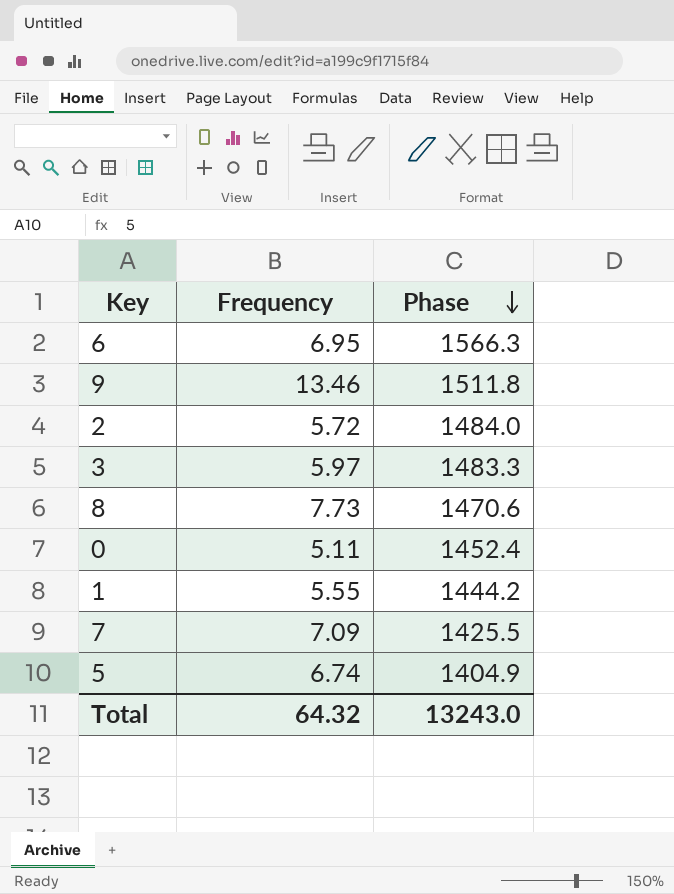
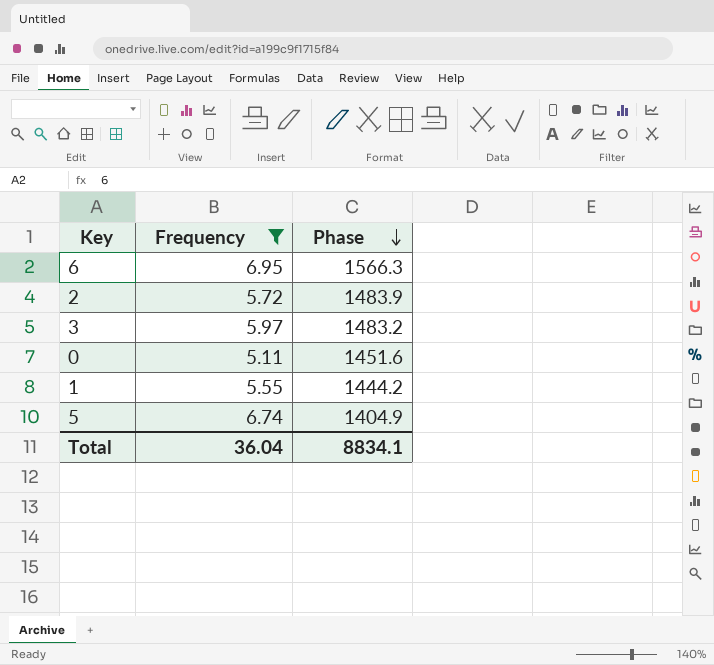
filter: none -> Frequency <= 6.95
2 | Phase: 1484.0 -> 1483.9
3 | Phase: 1483.3 -> 1483.2
0 | Phase: 1452.4 -> 1451.6
Total | Frequency: 64.32 -> 36.04
Total | Phase: 13243.0 -> 8834.1

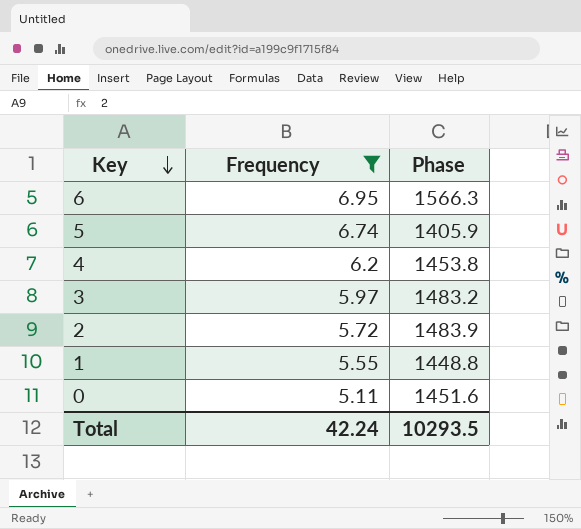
row order: Phase descending -> Key descending
5 | Phase: 1404.9 -> 1405.9
row 4: none -> 6.2 | 1453.8
1 | Phase: 1444.2 -> 1448.8
Total | Frequency: 36.04 -> 42.24
Total | Phase: 8834.1 -> 10293.5

